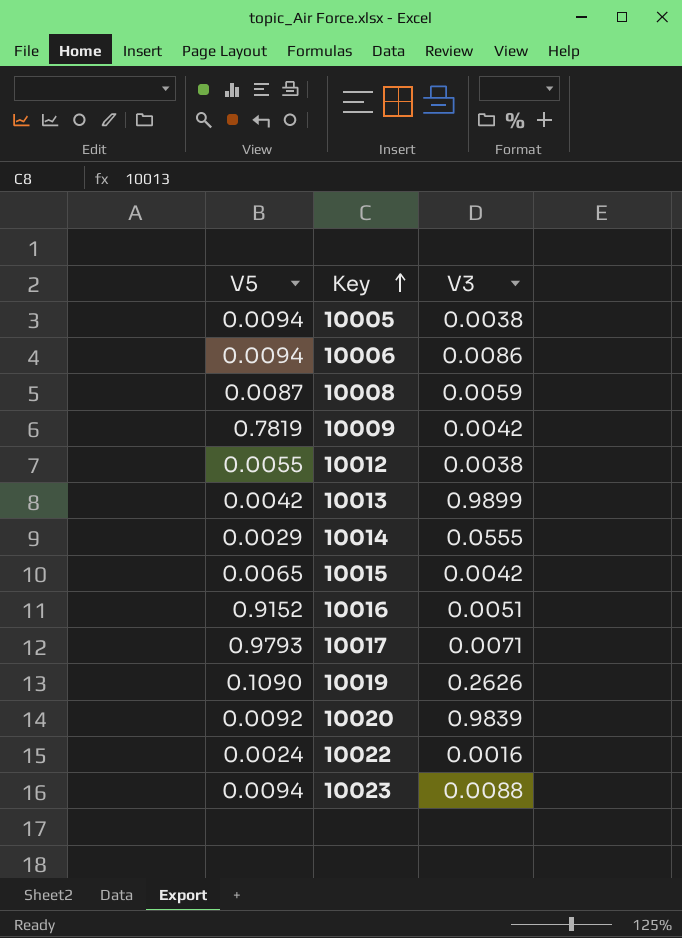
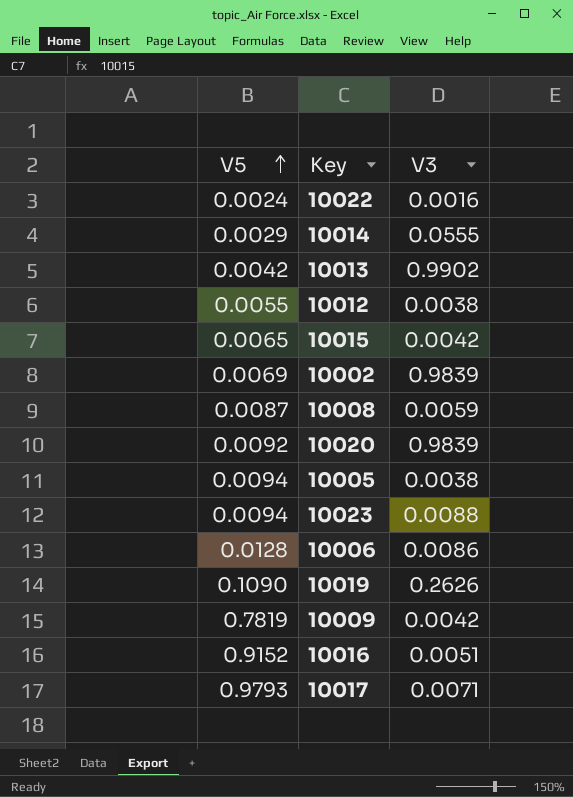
row order: Key ascending -> V5 ascending
10013 | V3: 0.9899 -> 0.9902
row 10002: none -> 0.0069 | 0.9839
10006 | V5: 0.0094 -> 0.0128

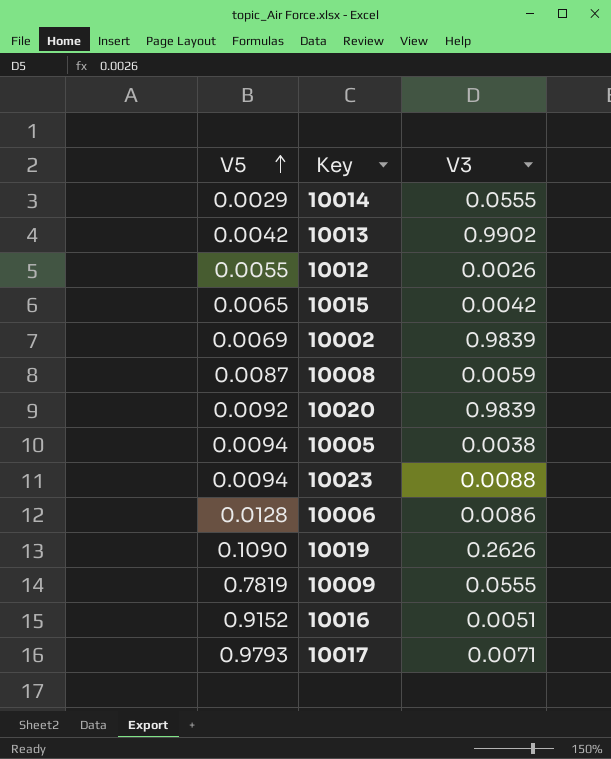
row 10022: 0.0024 | 0.0016 -> none
10012 | V3: 0.0038 -> 0.0026
10009 | V3: 0.0042 -> 0.0555

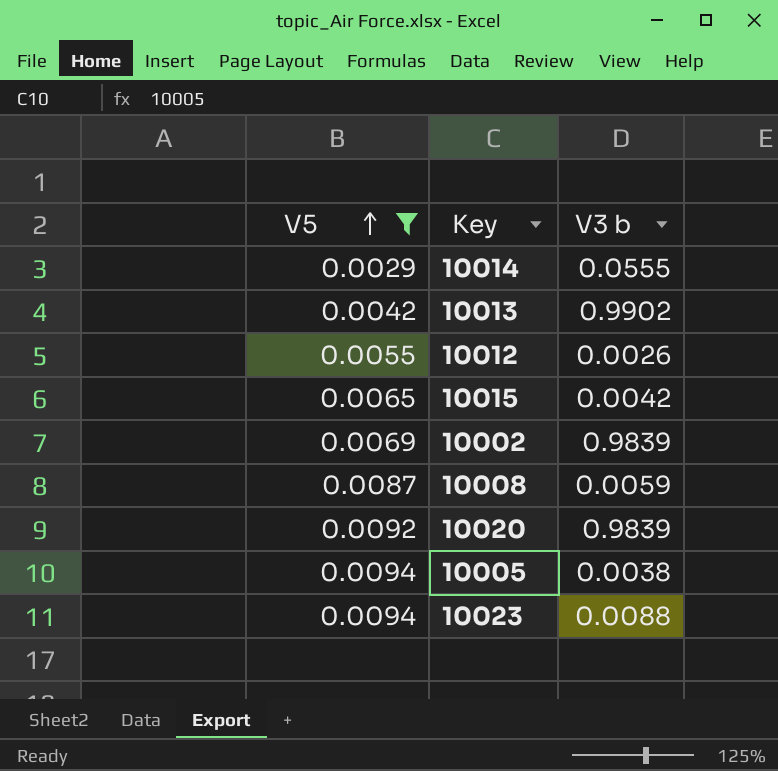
filter: none -> V5 <= 0.0094
column name: V3 -> V3 b

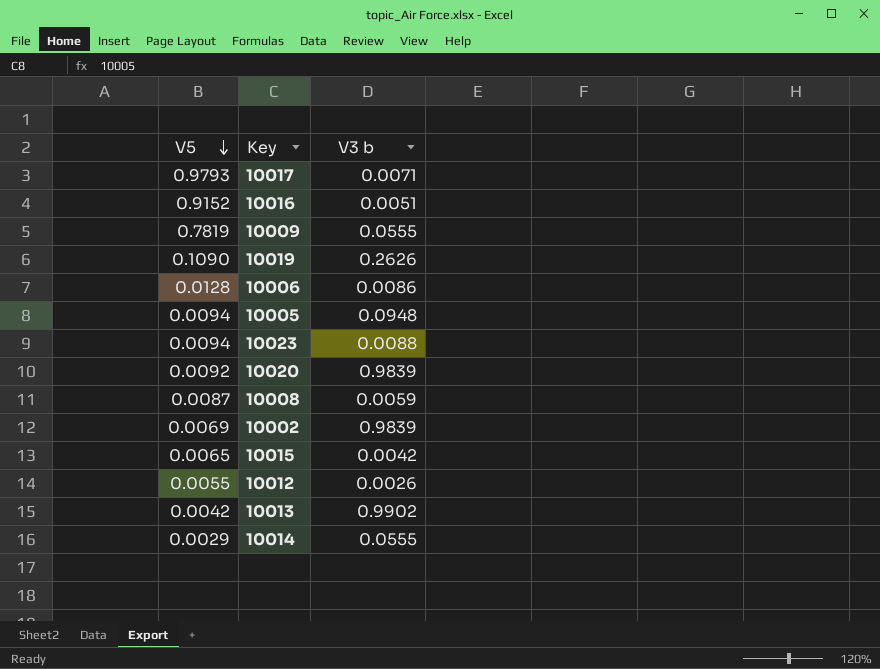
filter: V5 <= 0.0094 -> none
row order: V5 ascending -> V5 descending
10005 | V3 b: 0.0038 -> 0.0948

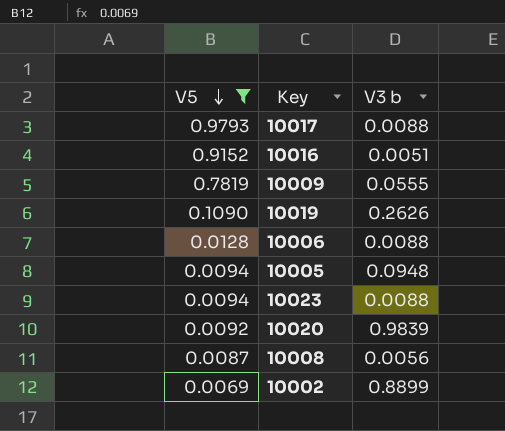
filter: none -> V5 >= 0.0069
10017 | V3 b: 0.0071 -> 0.0088
10006 | V3 b: 0.0086 -> 0.0088
10008 | V3 b: 0.0059 -> 0.0056
10002 | V3 b: 0.9839 -> 0.8899

